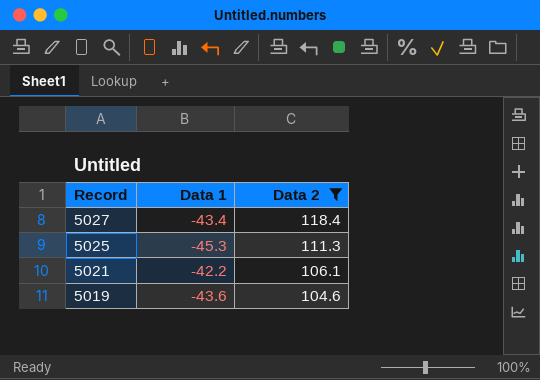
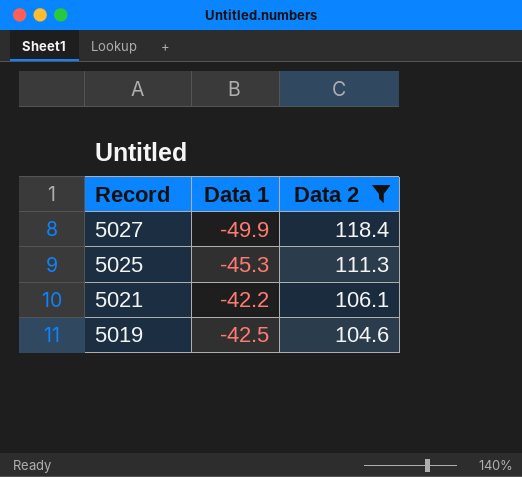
5027 | Data 1: -43.4 -> -49.9
5019 | Data 1: -43.6 -> -42.5

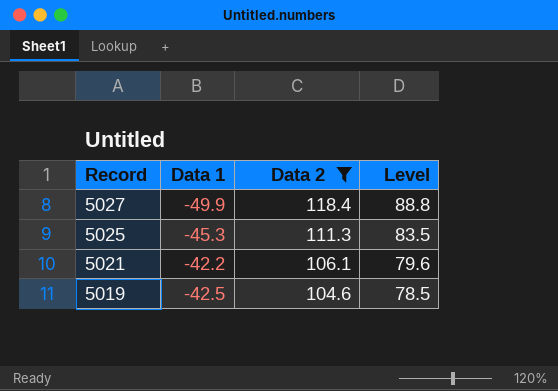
column Level | formula: none -> [Data 2] * 0.75

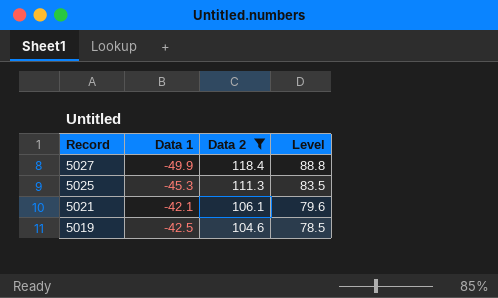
5021 | Data 1: -42.2 -> -42.1

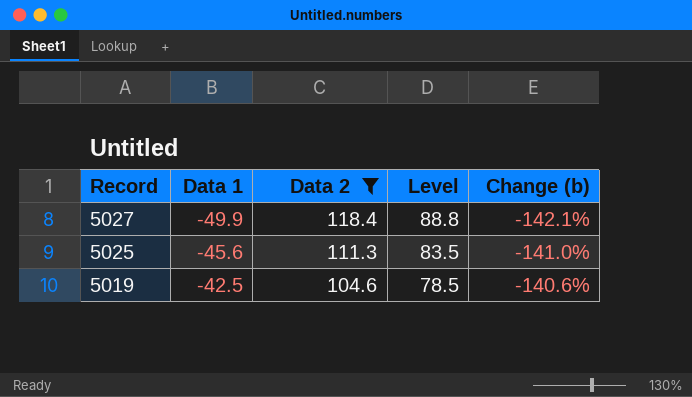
column Change (b) | formula: none -> ([Data 1] - [Data 2]) / [Data 2]
row 5021: -42.1 | 106.1 | 79.6 -> none
5025 | Data 1: -45.3 -> -45.6

